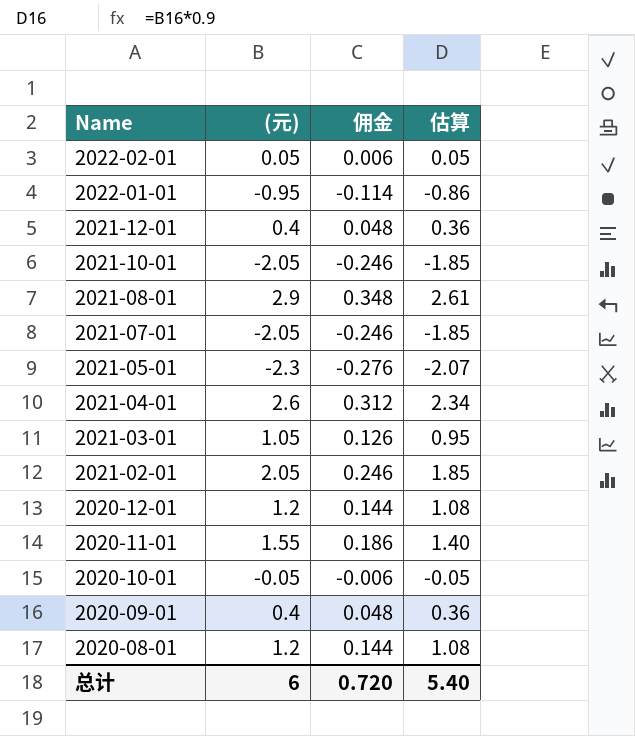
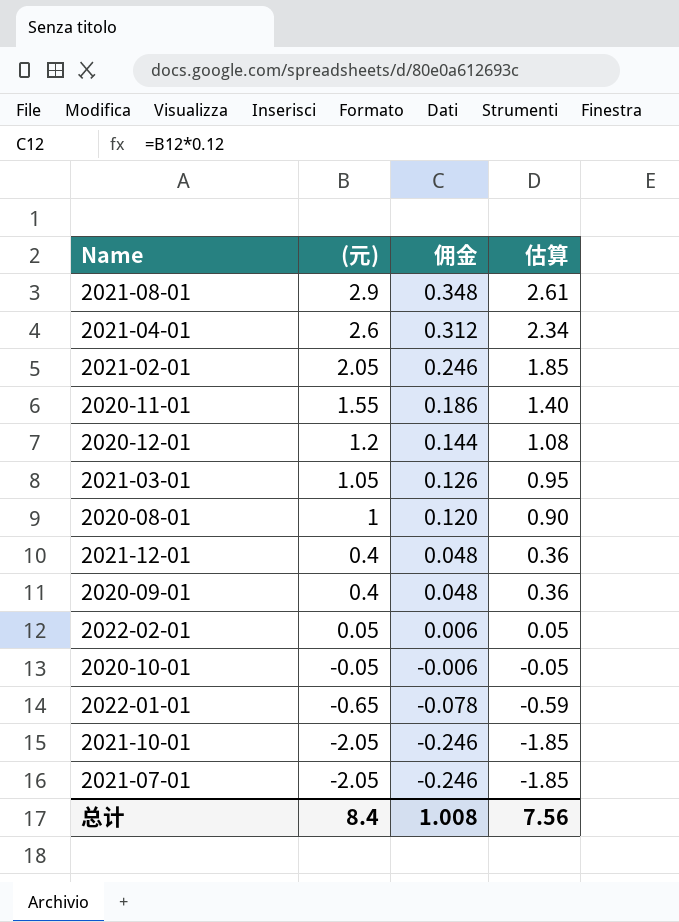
row order: Name descending -> (元) descending
row 2021-05-01: -2.3 | -0.276 | -2.07 -> none
2020-08-01 | (元): 1.2 -> 1
2020-08-01 | 佣金: 0.144 -> 0.120
2020-08-01 | 估算: 1.08 -> 0.90
2022-01-01 | (元): -0.95 -> -0.65
2022-01-01 | 佣金: -0.114 -> -0.078
2022-01-01 | 估算: -0.86 -> -0.59
总计 | (元): 6 -> 8.4
总计 | 佣金: 0.720 -> 1.008
总计 | 估算: 5.40 -> 7.56

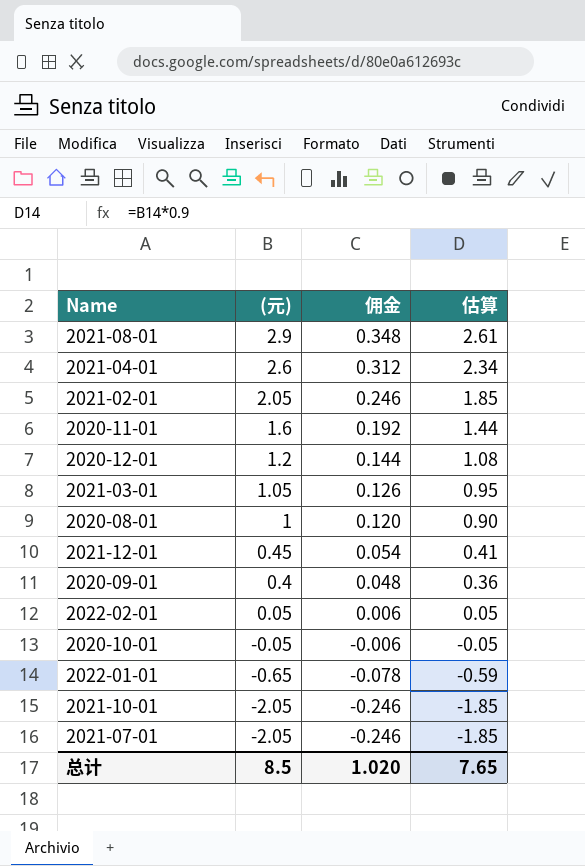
2020-11-01 | (元): 1.55 -> 1.6
2020-11-01 | 佣金: 0.186 -> 0.192
2020-11-01 | 估算: 1.40 -> 1.44
2021-12-01 | (元): 0.4 -> 0.45
2021-12-01 | 佣金: 0.048 -> 0.054
2021-12-01 | 估算: 0.36 -> 0.41
总计 | (元): 8.4 -> 8.5
总计 | 佣金: 1.008 -> 1.020
总计 | 估算: 7.56 -> 7.65

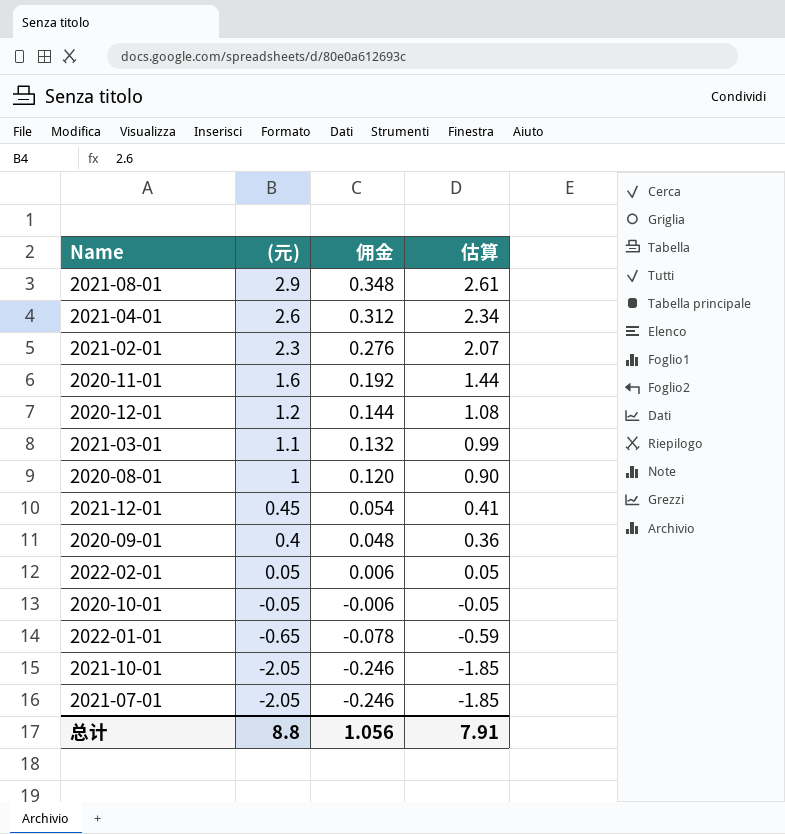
2021-02-01 | (元): 2.05 -> 2.3
2021-02-01 | 佣金: 0.246 -> 0.276
2021-02-01 | 估算: 1.85 -> 2.07
2021-03-01 | (元): 1.05 -> 1.1
2021-03-01 | 佣金: 0.126 -> 0.132
2021-03-01 | 估算: 0.95 -> 0.99
总计 | (元): 8.5 -> 8.8
总计 | 佣金: 1.020 -> 1.056
总计 | 估算: 7.65 -> 7.91

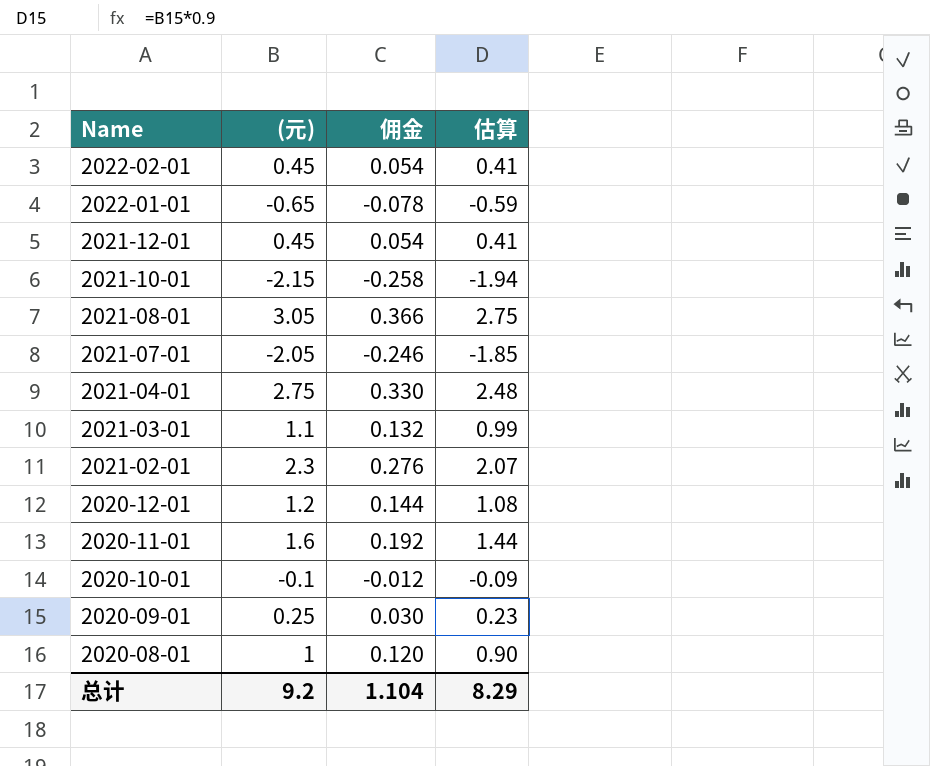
row order: (元) descending -> Name descending
2022-02-01 | (元): 0.05 -> 0.45
2022-02-01 | 佣金: 0.006 -> 0.054
2022-02-01 | 估算: 0.05 -> 0.41
2021-10-01 | (元): -2.05 -> -2.15
2021-10-01 | 佣金: -0.246 -> -0.258
2021-10-01 | 估算: -1.85 -> -1.94
2021-08-01 | (元): 2.9 -> 3.05
2021-08-01 | 佣金: 0.348 -> 0.366
2021-08-01 | 估算: 2.61 -> 2.75
2021-04-01 | (元): 2.6 -> 2.75
2021-04-01 | 佣金: 0.312 -> 0.330
2021-04-01 | 估算: 2.34 -> 2.48
2020-10-01 | (元): -0.05 -> -0.1
2020-10-01 | 佣金: -0.006 -> -0.012
2020-10-01 | 估算: -0.05 -> -0.09
2020-09-01 | (元): 0.4 -> 0.25
2020-09-01 | 佣金: 0.048 -> 0.030
2020-09-01 | 估算: 0.36 -> 0.23
总计 | (元): 8.8 -> 9.2
总计 | 佣金: 1.056 -> 1.104
总计 | 估算: 7.91 -> 8.29

